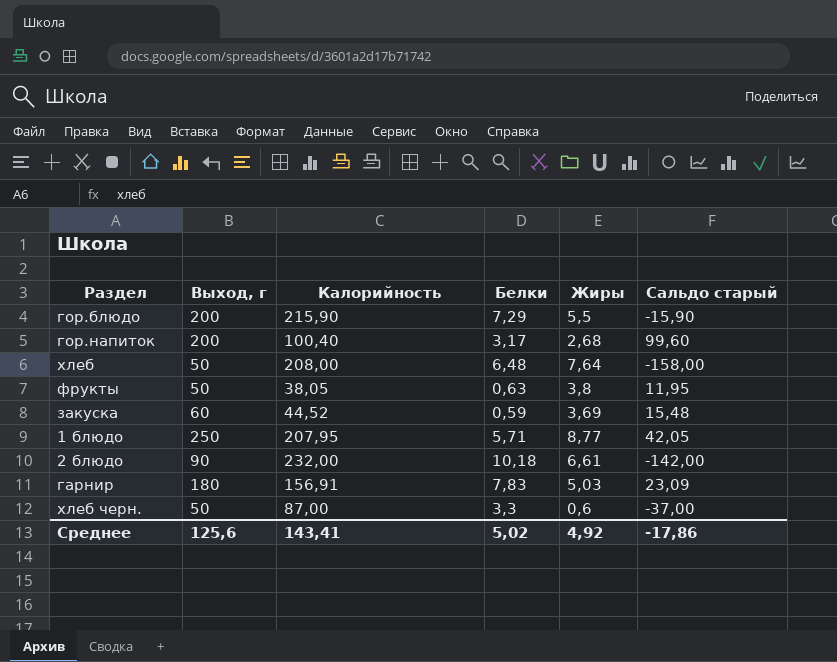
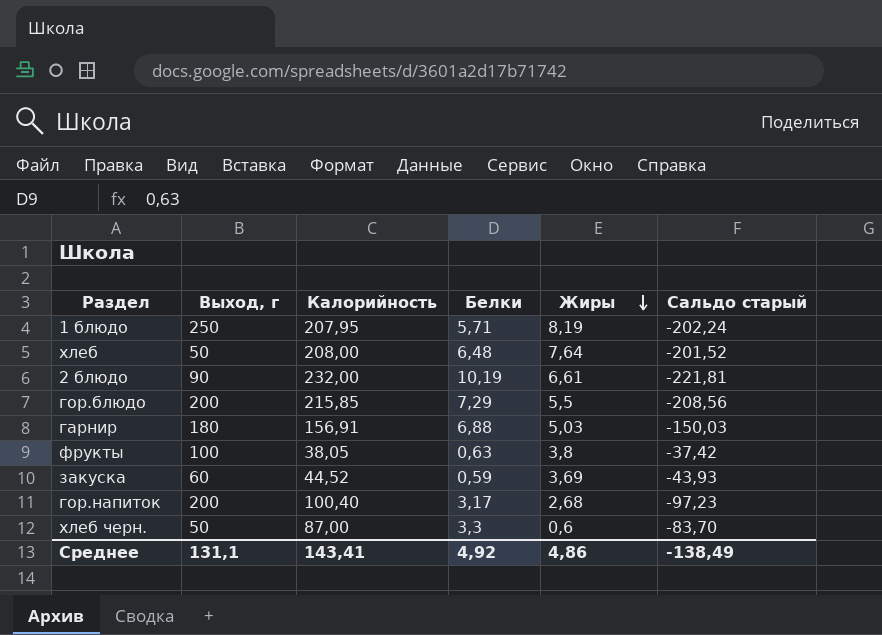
row order: none -> Жиры descending
column Сальдо старый | formula: [Выход, г] - [Калорийность] -> [Белки] - [Калорийность]
1 блюдо | Жиры: 8,77 -> 8,19
2 блюдо | Белки: 10,18 -> 10,19
гор.блюдо | Калорийность: 215,90 -> 215,85
гарнир | Белки: 7,83 -> 6,88
фрукты | Выход, г: 50 -> 100
Среднее | Выход, г: 125,6 -> 131,1
Среднее | Белки: 5,02 -> 4,92
Среднее | Жиры: 4,92 -> 4,86
Среднее | Сальдо старый: -17,86 -> -138,49

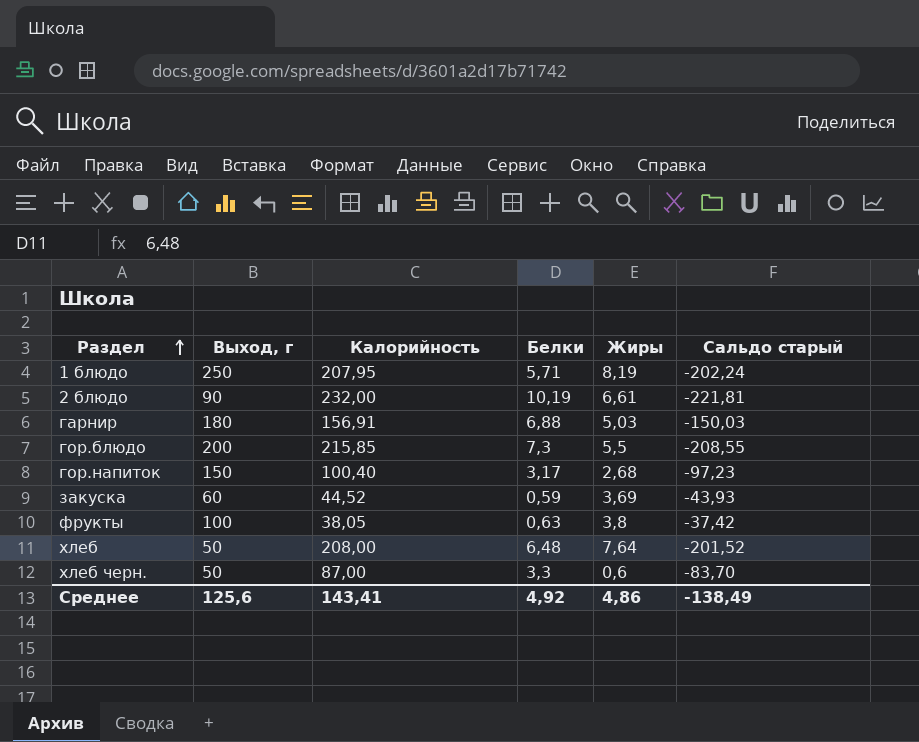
row order: Жиры descending -> Раздел ascending
гор.блюдо | Белки: 7,29 -> 7,3
гор.блюдо | Сальдо старый: -208,56 -> -208,55
гор.напиток | Выход, г: 200 -> 150
Среднее | Выход, г: 131,1 -> 125,6

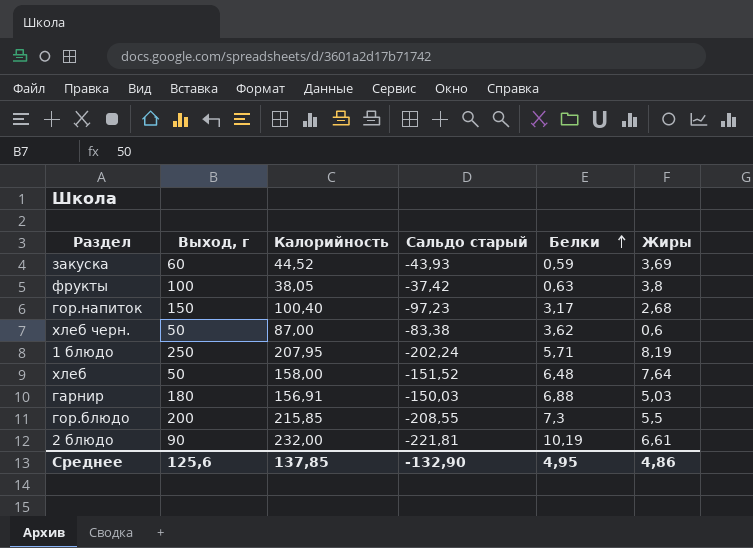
row order: Раздел ascending -> Белки ascending
column Сальдо старый | position: 6 -> 4
хлеб черн. | Сальдо старый: -83,70 -> -83,38
хлеб черн. | Белки: 3,3 -> 3,62
хлеб | Калорийность: 208,00 -> 158,00
хлеб | Сальдо старый: -201,52 -> -151,52
Среднее | Калорийность: 143,41 -> 137,85
Среднее | Сальдо старый: -138,49 -> -132,90
Среднее | Белки: 4,92 -> 4,95

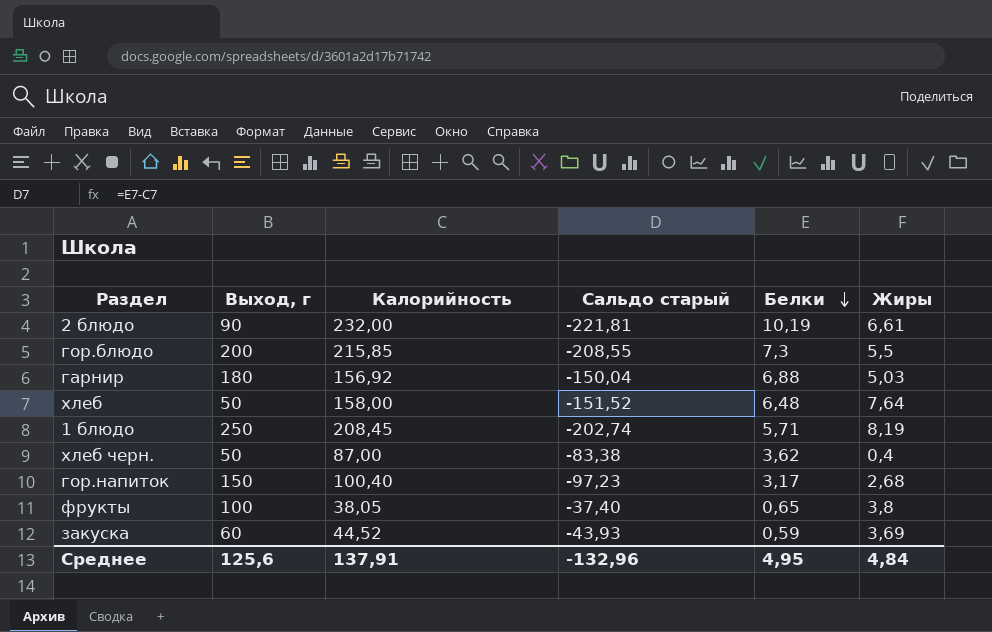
row order: Белки ascending -> Белки descending
гарнир | Калорийность: 156,91 -> 156,92
гарнир | Сальдо старый: -150,03 -> -150,04
1 блюдо | Калорийность: 207,95 -> 208,45
1 блюдо | Сальдо старый: -202,24 -> -202,74
хлеб черн. | Жиры: 0,6 -> 0,4
фрукты | Сальдо старый: -37,42 -> -37,40
фрукты | Белки: 0,63 -> 0,65
Среднее | Калорийность: 137,85 -> 137,91
Среднее | Сальдо старый: -132,90 -> -132,96
Среднее | Жиры: 4,86 -> 4,84

